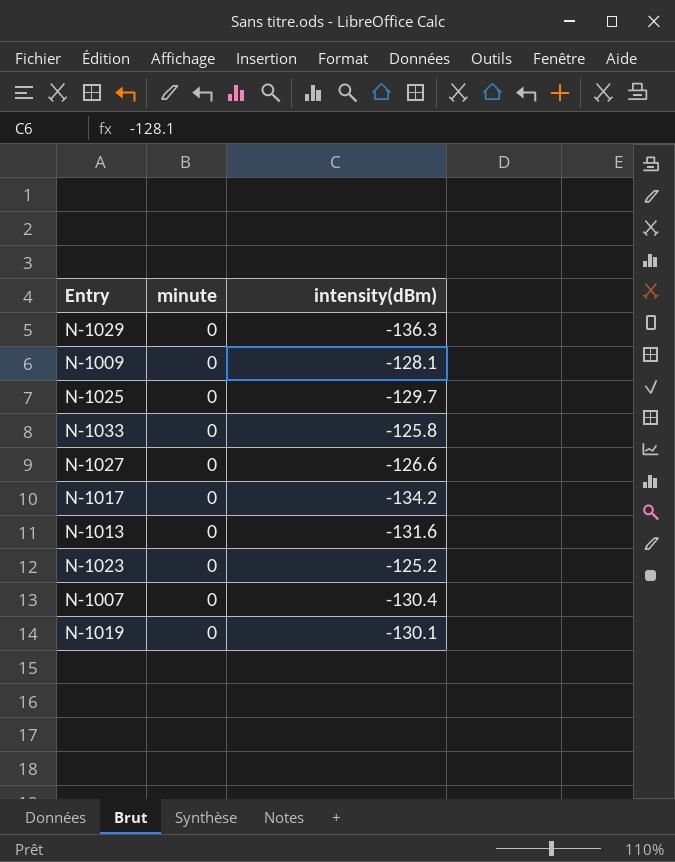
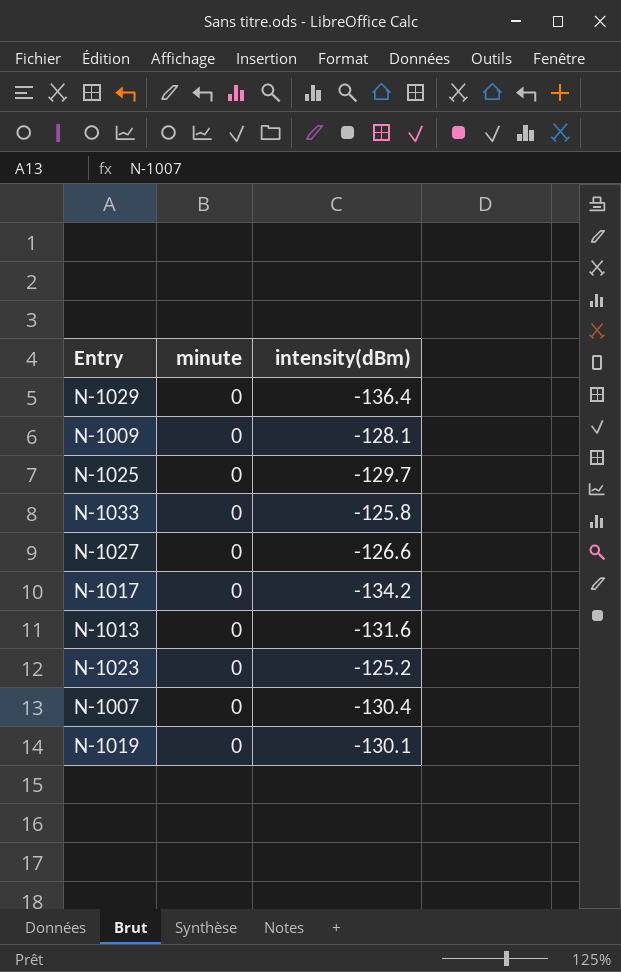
N-1029 | intensity(dBm): -136.3 -> -136.4

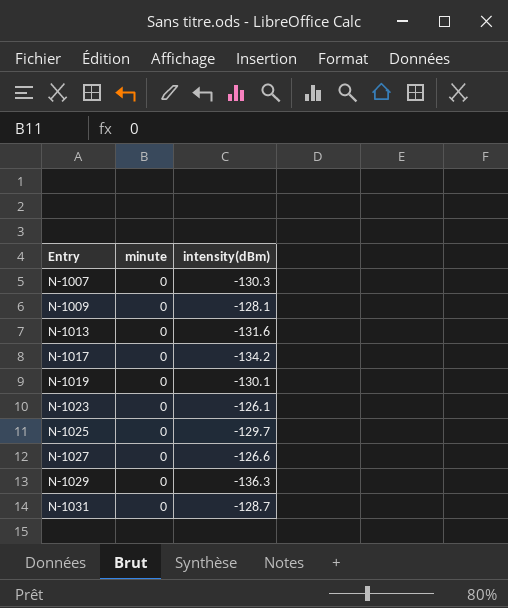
row order: none -> Entry ascending
row N-1033: 0 | -125.8 -> none
N-1007 | intensity(dBm): -130.4 -> -130.3
N-1023 | intensity(dBm): -125.2 -> -126.1
N-1029 | intensity(dBm): -136.4 -> -136.3
row N-1031: none -> 0 | -128.7

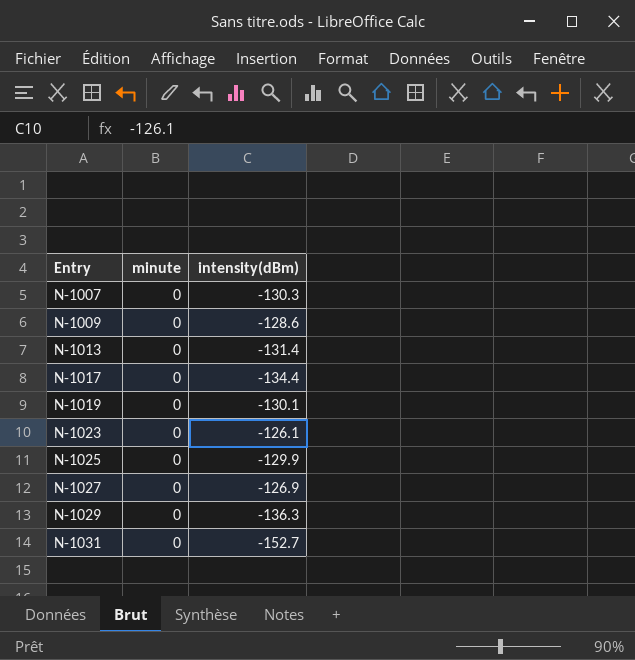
N-1009 | intensity(dBm): -128.1 -> -128.6
N-1013 | intensity(dBm): -131.6 -> -131.4
N-1017 | intensity(dBm): -134.2 -> -134.4
N-1025 | intensity(dBm): -129.7 -> -129.9
N-1027 | intensity(dBm): -126.6 -> -126.9
N-1031 | intensity(dBm): -128.7 -> -152.7

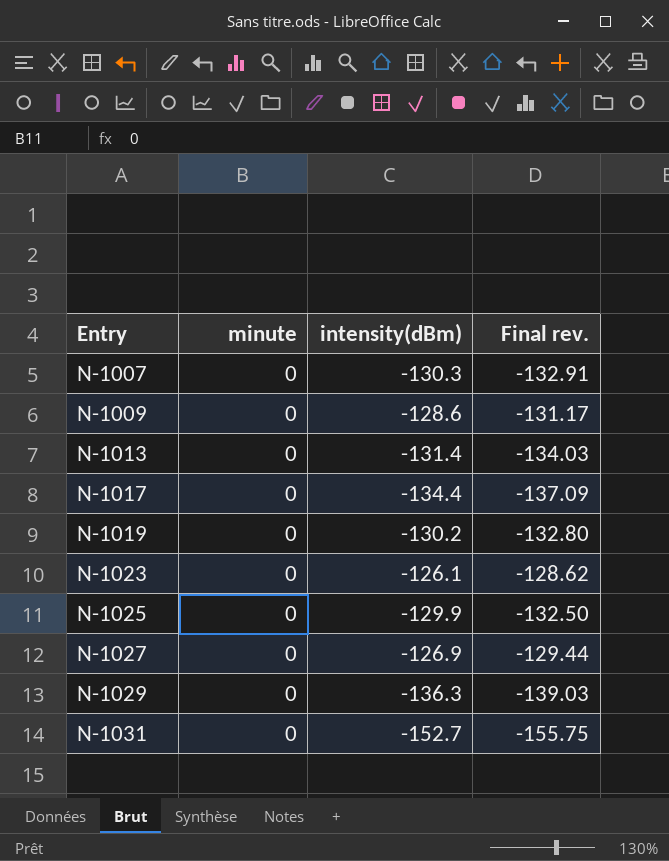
column Final rev. | formula: none -> [intensity(dBm)] * 1.02
N-1019 | intensity(dBm): -130.1 -> -130.2

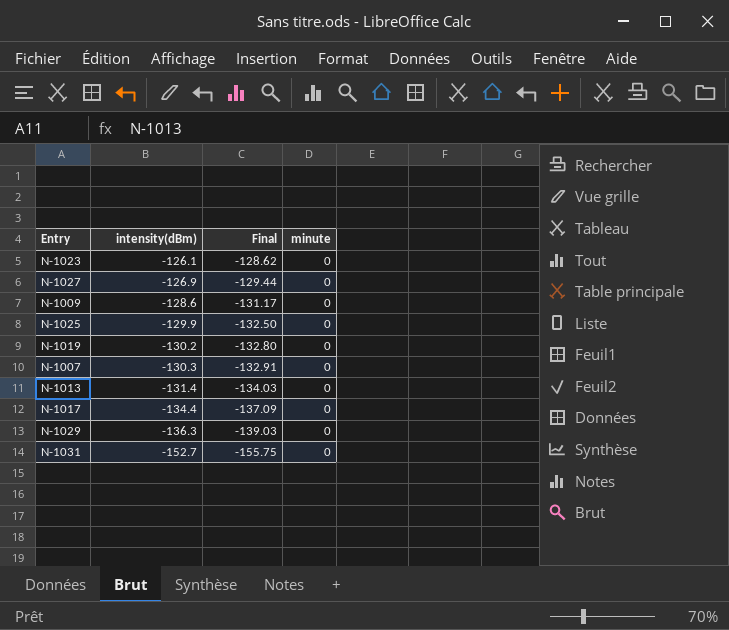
row order: Entry ascending -> intensity(dBm) descending
column name: Final rev. -> Final
column minute | position: 2 -> 4

